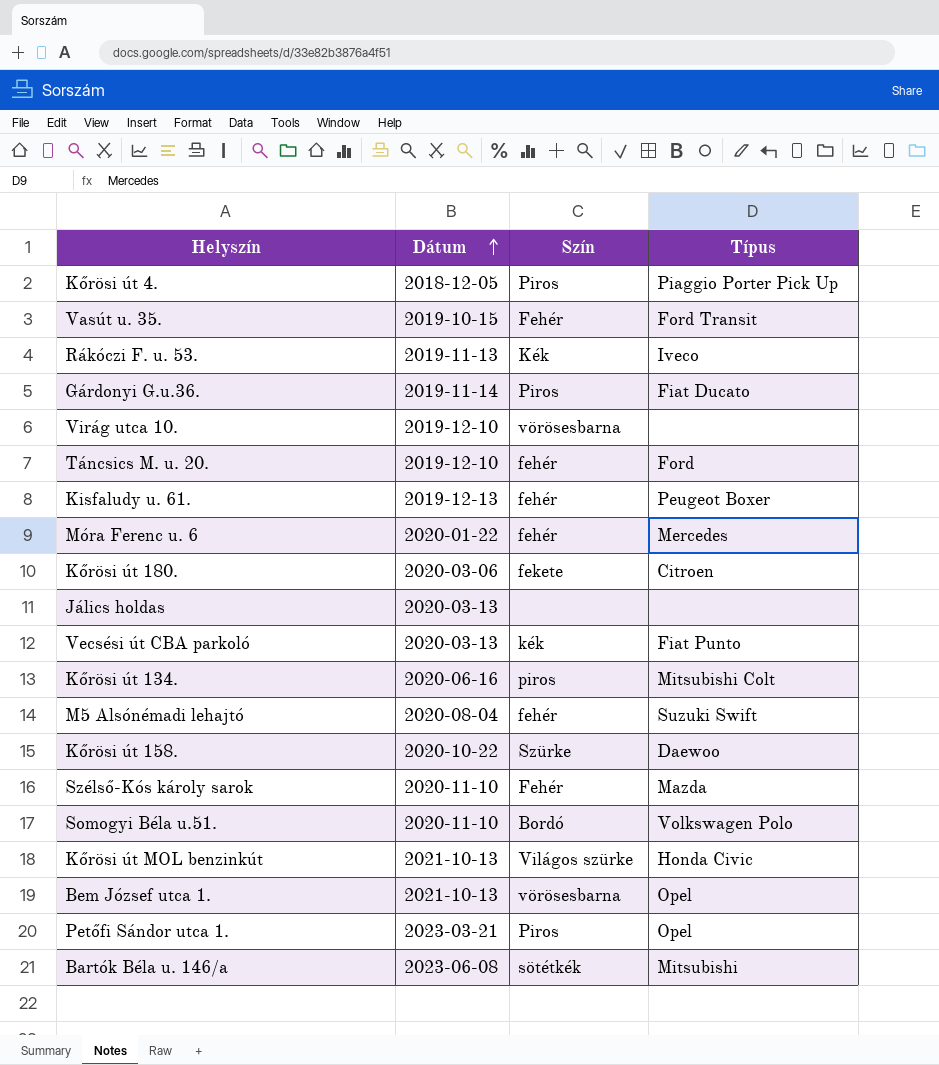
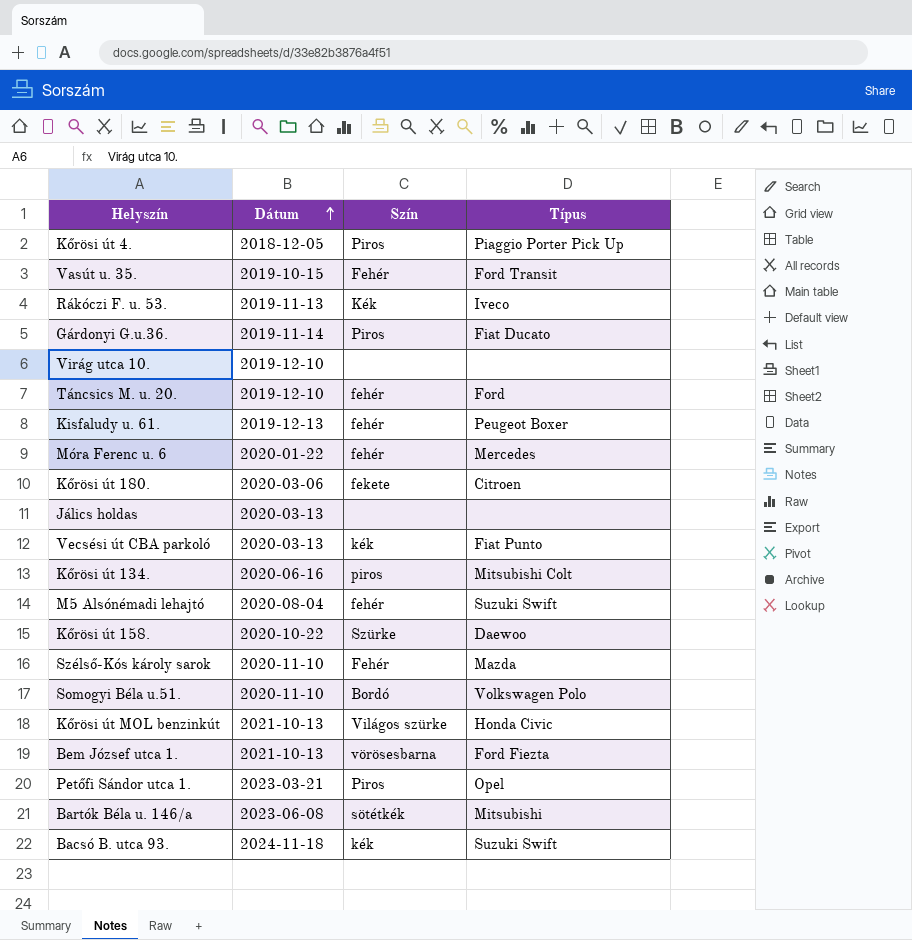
Virág utca 10. | Szín: vörösesbarna -> none
Bem József utca 1. | Típus: Opel -> Ford Fiezta
row Bacsó B. utca 93.: none -> 2024-11-18 | kék | Suzuki Swift

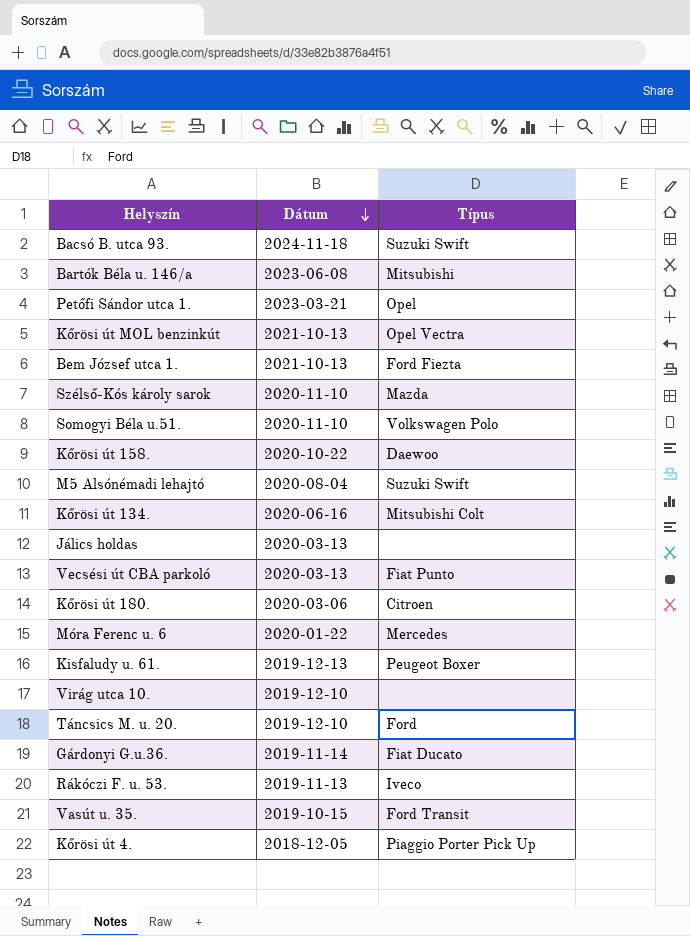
row order: Dátum ascending -> Dátum descending
column Szín | position: 3 -> none
Kőrösi út MOL benzinkút | Típus: Honda Civic -> Opel Vectra

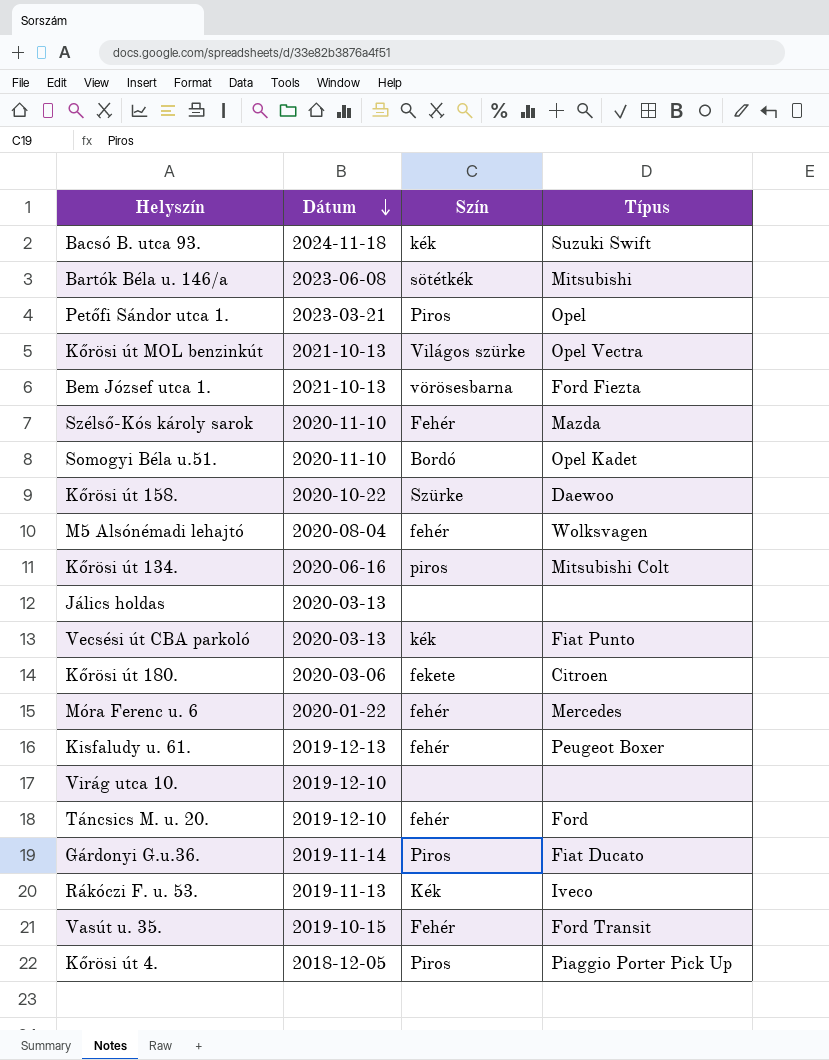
column Szín | position: none -> 3
Somogyi Béla u.51. | Típus: Volkswagen Polo -> Opel Kadet
M5 Alsónémadi lehajtó | Típus: Suzuki Swift -> Wolksvagen

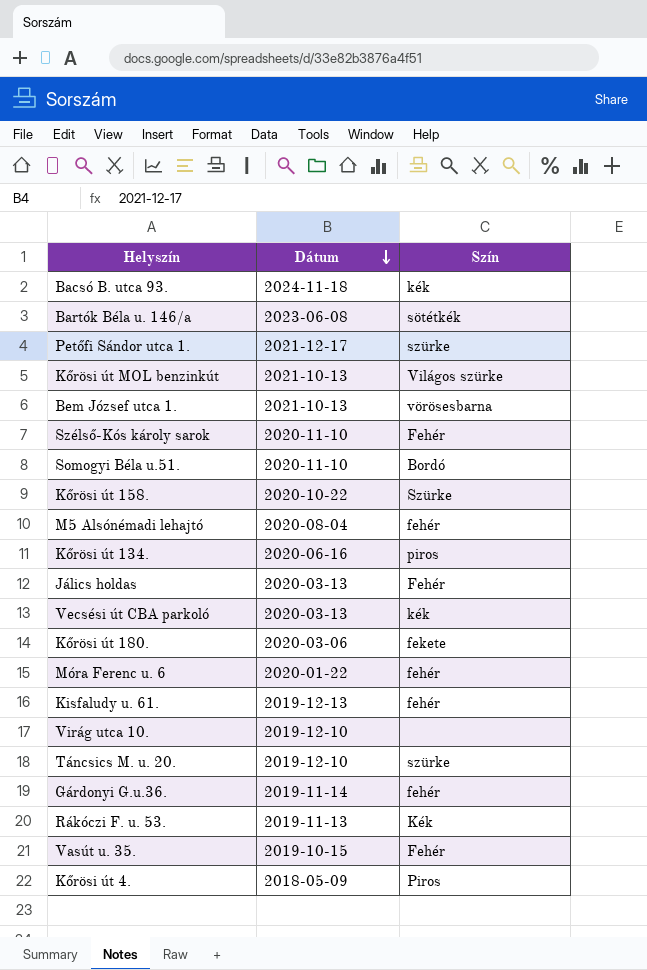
column Típus | position: 4 -> none
Petőfi Sándor utca 1. | Dátum: 2023-03-21 -> 2021-12-17
Petőfi Sándor utca 1. | Szín: Piros -> szürke
Jálics holdas | Szín: none -> Fehér
Táncsics M. u. 20. | Szín: fehér -> szürke
Gárdonyi G.u.36. | Szín: Piros -> fehér
Kőrösi út 4. | Dátum: 2018-12-05 -> 2018-05-09

